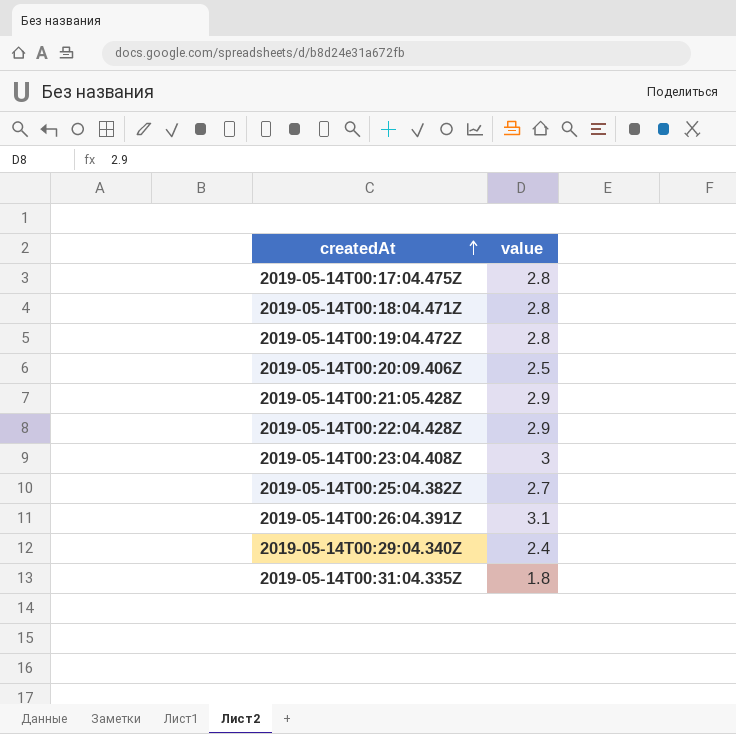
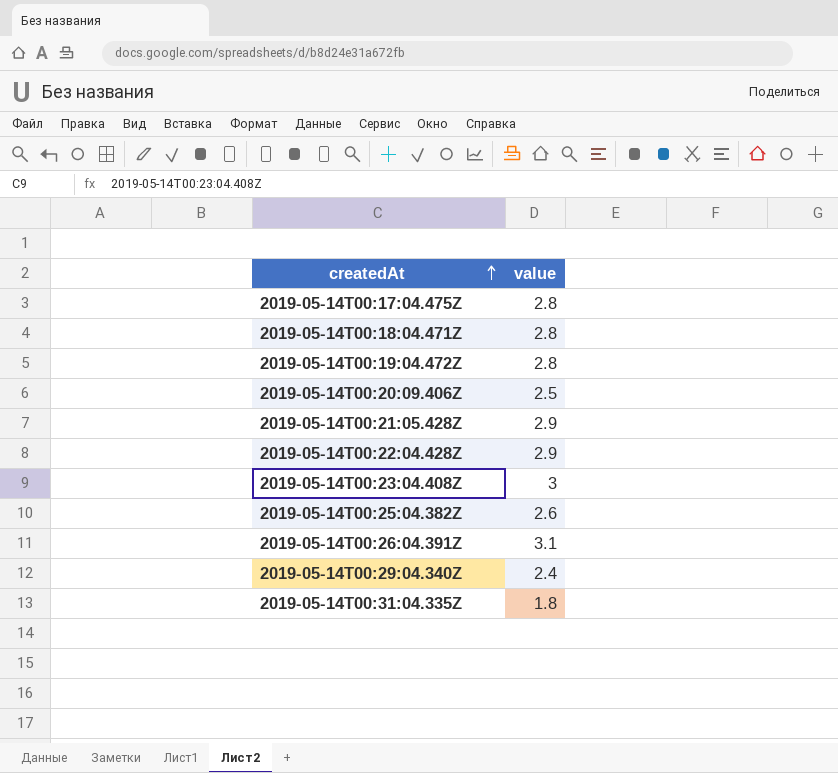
2019-05-14T00:25:04.382Z | value: 2.7 -> 2.6

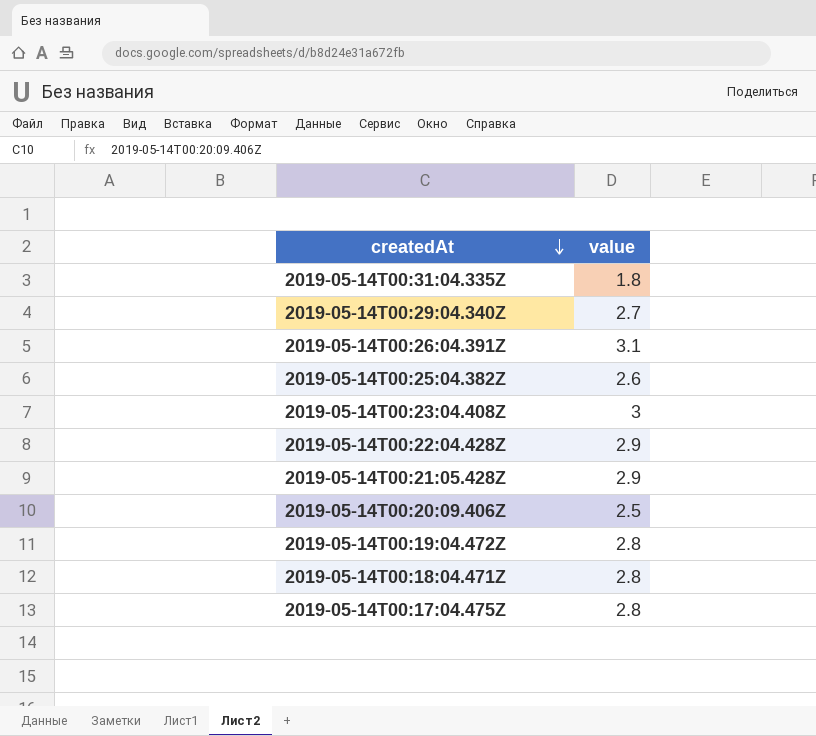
row order: createdAt ascending -> createdAt descending
2019-05-14T00:29:04.340Z | value: 2.4 -> 2.7

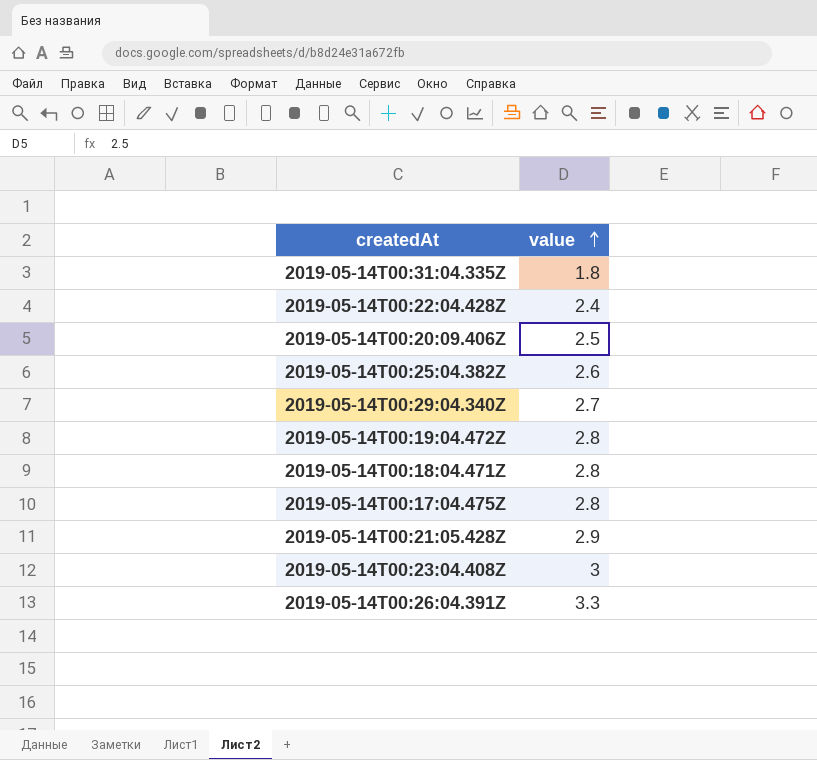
row order: createdAt descending -> value ascending
2019-05-14T00:22:04.428Z | value: 2.9 -> 2.4
2019-05-14T00:26:04.391Z | value: 3.1 -> 3.3

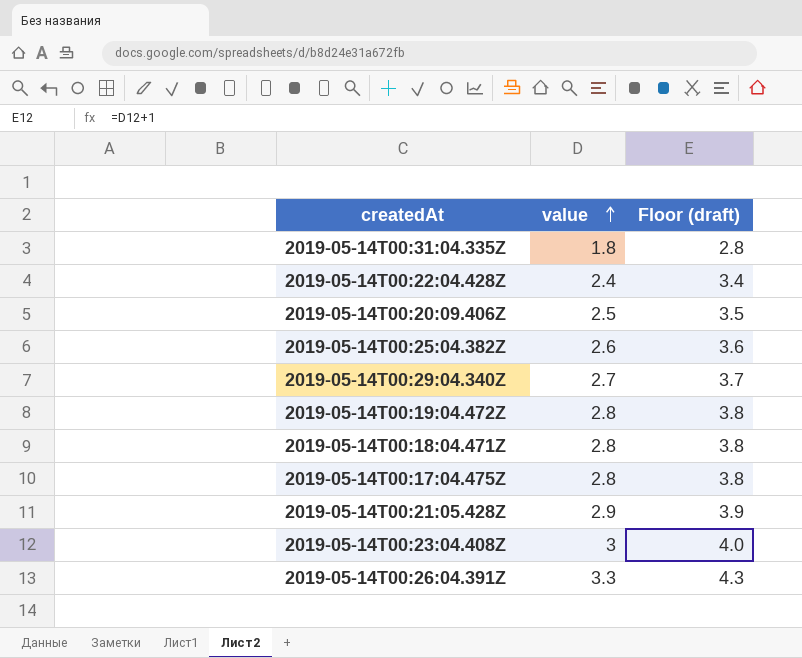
column Floor (draft) | formula: none -> [value] + 1

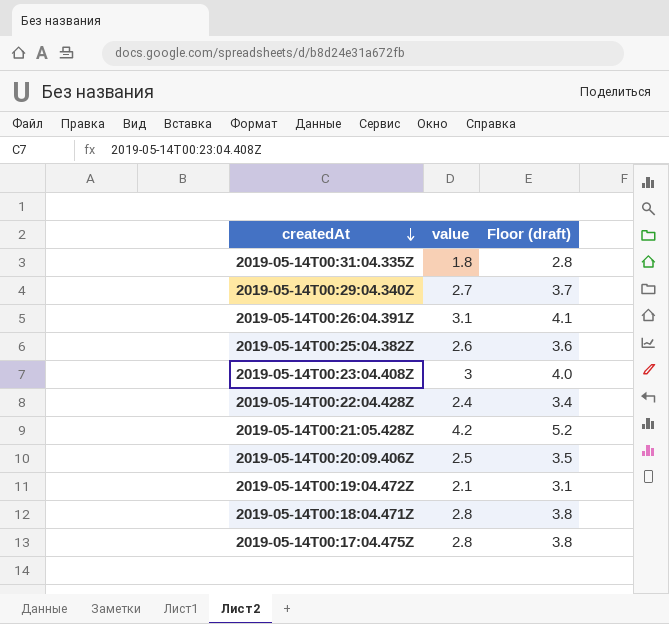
row order: value ascending -> createdAt descending
2019-05-14T00:26:04.391Z | value: 3.3 -> 3.1
2019-05-14T00:26:04.391Z | Floor (draft): 4.3 -> 4.1
2019-05-14T00:21:05.428Z | value: 2.9 -> 4.2
2019-05-14T00:21:05.428Z | Floor (draft): 3.9 -> 5.2
2019-05-14T00:19:04.472Z | value: 2.8 -> 2.1
2019-05-14T00:19:04.472Z | Floor (draft): 3.8 -> 3.1

